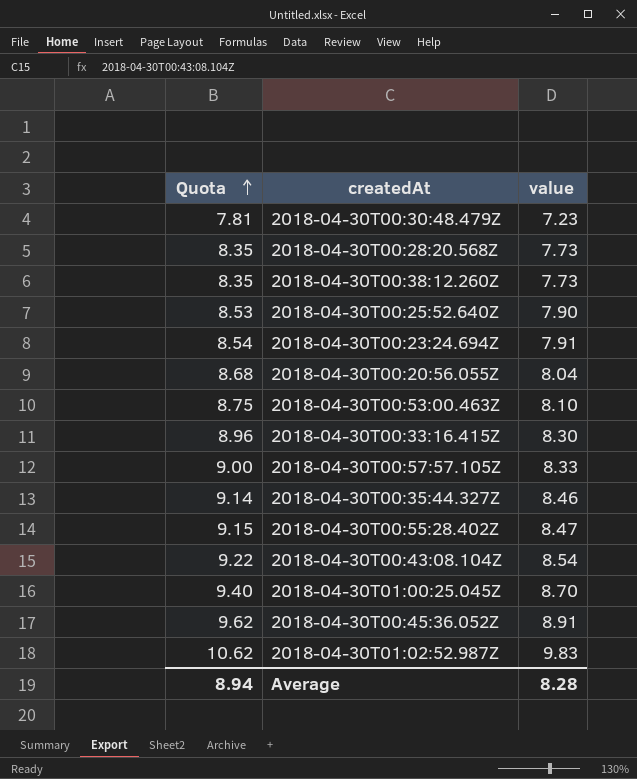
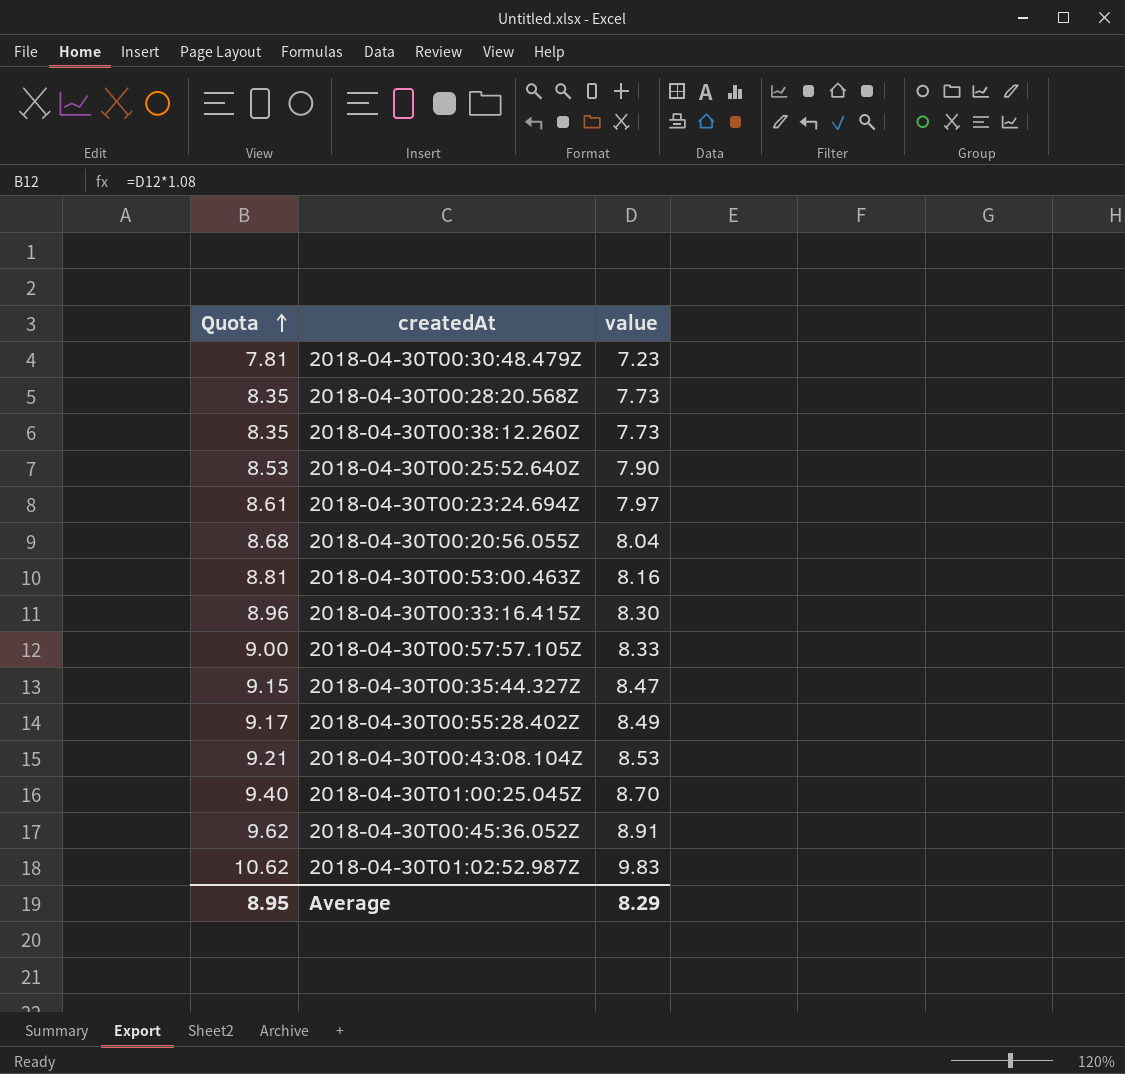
2018-04-30T00:23:24.694Z | Quota: 8.54 -> 8.61
2018-04-30T00:23:24.694Z | value: 7.91 -> 7.97
2018-04-30T00:53:00.463Z | Quota: 8.75 -> 8.81
2018-04-30T00:53:00.463Z | value: 8.10 -> 8.16
2018-04-30T00:35:44.327Z | Quota: 9.14 -> 9.15
2018-04-30T00:35:44.327Z | value: 8.46 -> 8.47
2018-04-30T00:55:28.402Z | Quota: 9.15 -> 9.17
2018-04-30T00:55:28.402Z | value: 8.47 -> 8.49
2018-04-30T00:43:08.104Z | Quota: 9.22 -> 9.21
2018-04-30T00:43:08.104Z | value: 8.54 -> 8.53
Average | Quota: 8.94 -> 8.95
Average | value: 8.28 -> 8.29

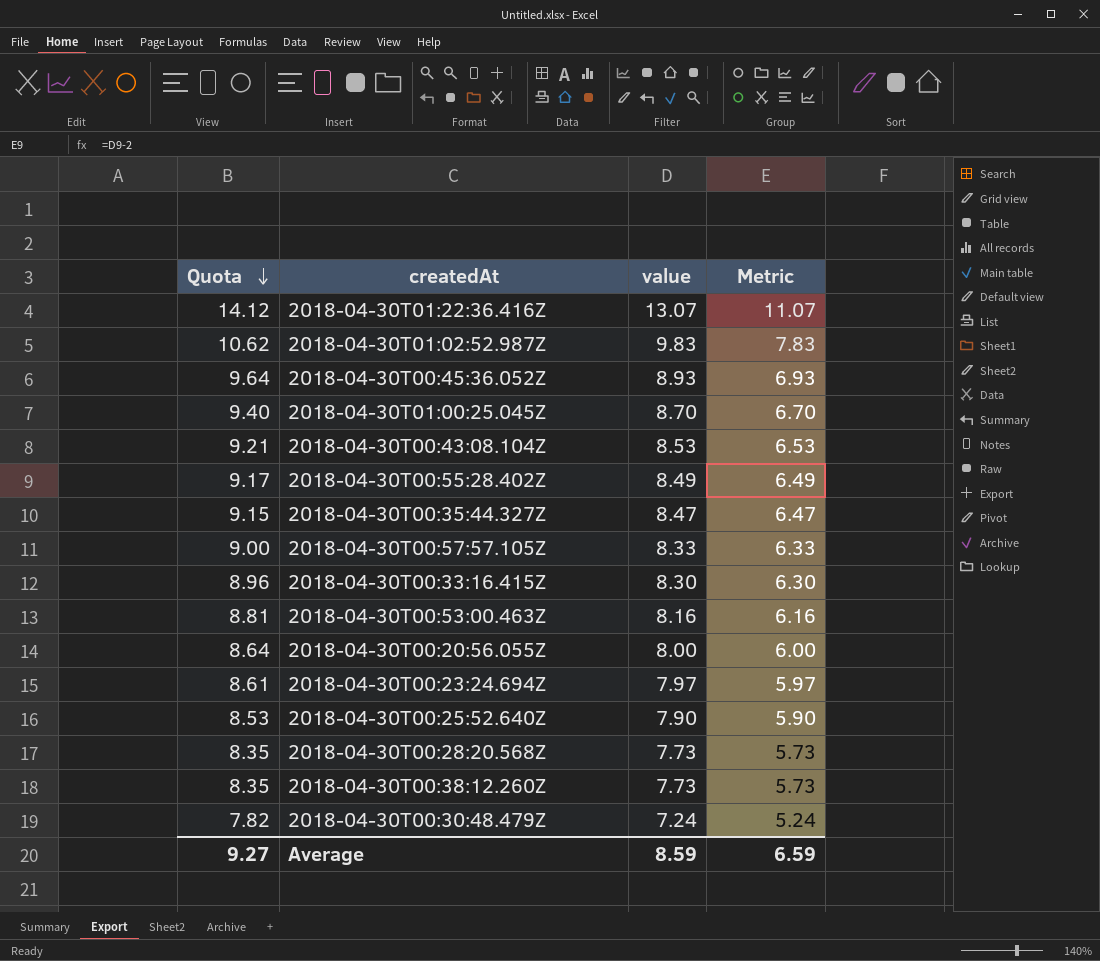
row order: Quota ascending -> Quota descending
column Metric | formula: none -> [value] - 2
row 2018-04-30T01:22:36.416Z: none -> 14.12 | 13.07 | 11.07
2018-04-30T00:45:36.052Z | Quota: 9.62 -> 9.64
2018-04-30T00:45:36.052Z | value: 8.91 -> 8.93
2018-04-30T00:20:56.055Z | Quota: 8.68 -> 8.64
2018-04-30T00:20:56.055Z | value: 8.04 -> 8.00
2018-04-30T00:30:48.479Z | Quota: 7.81 -> 7.82
2018-04-30T00:30:48.479Z | value: 7.23 -> 7.24
Average | Quota: 8.95 -> 9.27
Average | value: 8.29 -> 8.59

